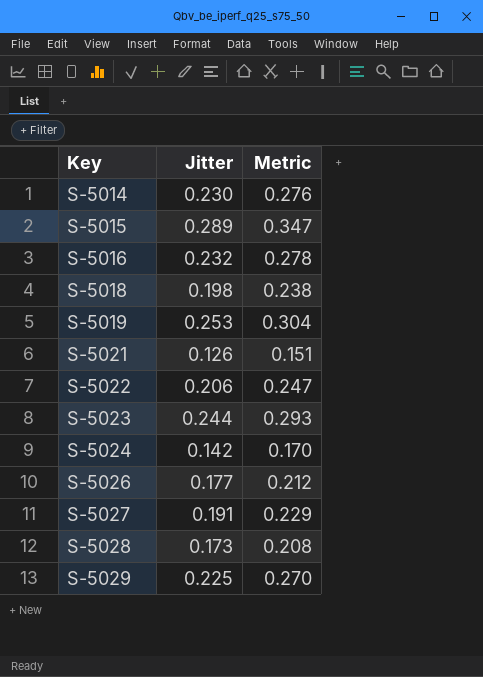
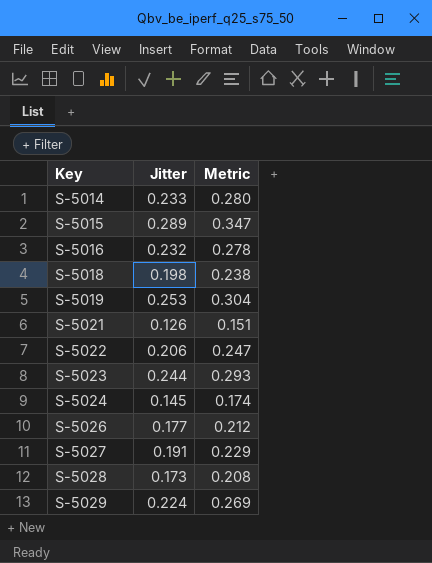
S-5014 | Jitter: 0.230 -> 0.233
S-5014 | Metric: 0.276 -> 0.280
S-5024 | Jitter: 0.142 -> 0.145
S-5024 | Metric: 0.170 -> 0.174
S-5029 | Jitter: 0.225 -> 0.224
S-5029 | Metric: 0.270 -> 0.269

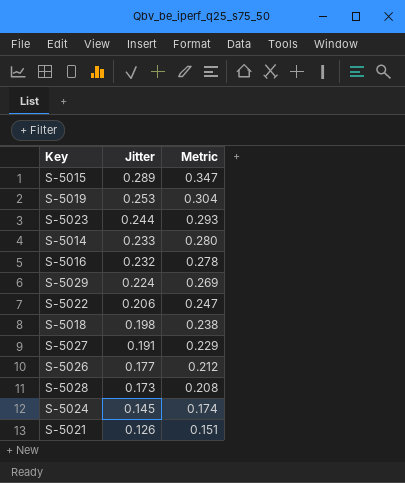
row order: Key ascending -> Jitter descending

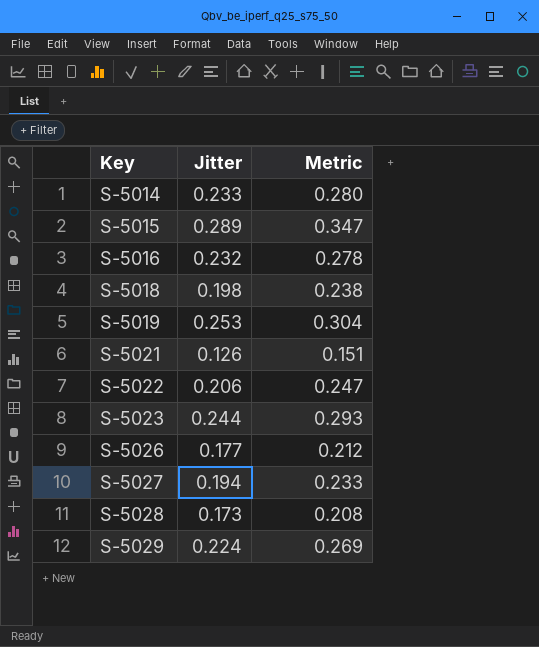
row order: Jitter descending -> Key ascending
row S-5024: 0.145 | 0.174 -> none
S-5027 | Jitter: 0.191 -> 0.194
S-5027 | Metric: 0.229 -> 0.233

